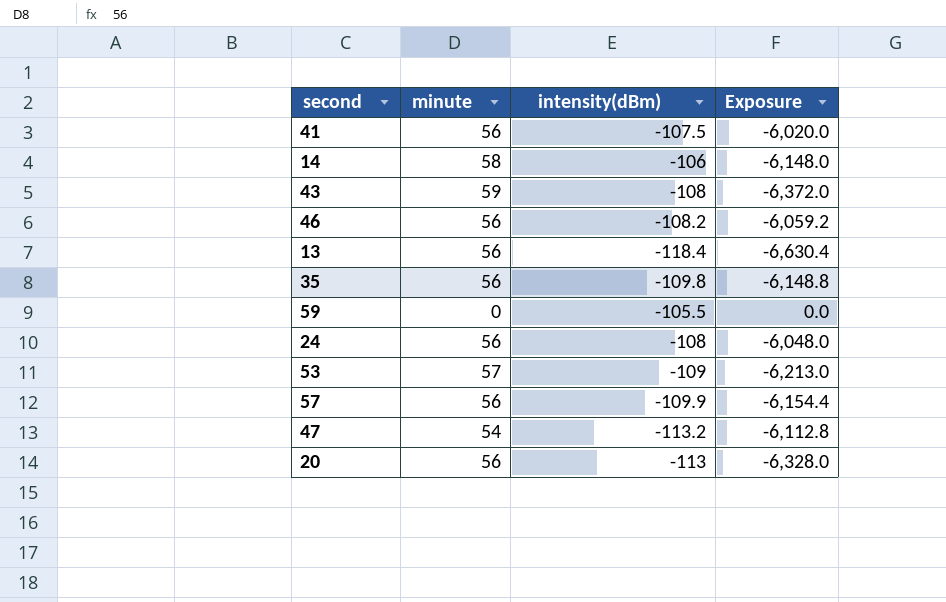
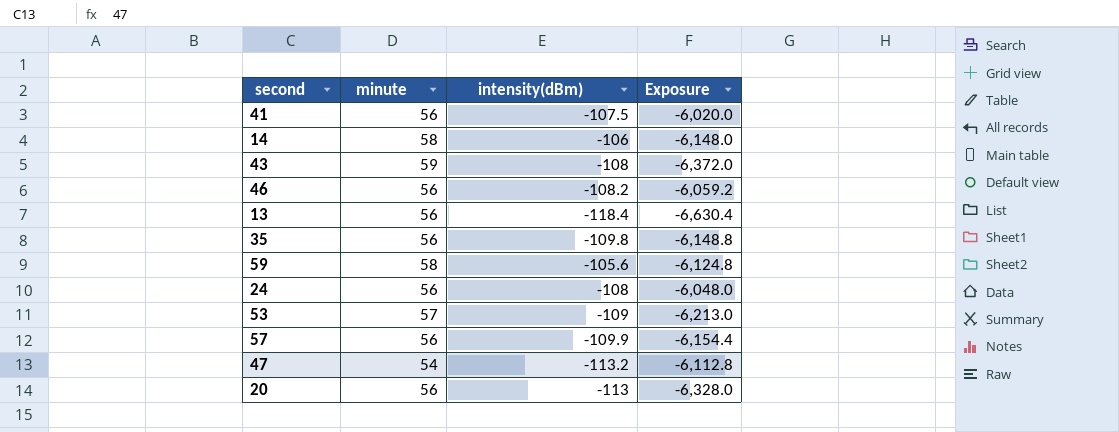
59 | minute: 0 -> 58
59 | intensity(dBm): -105.5 -> -105.6
59 | Exposure: 0.0 -> -6,124.8

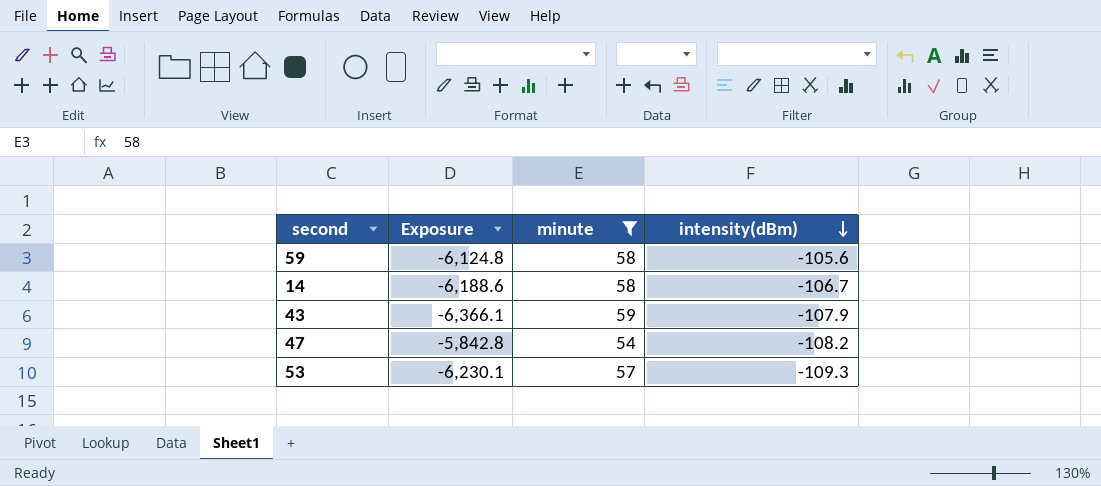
filter: none -> minute != 56
row order: none -> intensity(dBm) descending
column Exposure | position: 4 -> 2
14 | Exposure: -6,148.0 -> -6,188.6
14 | intensity(dBm): -106 -> -106.7
43 | Exposure: -6,372.0 -> -6,366.1
43 | intensity(dBm): -108 -> -107.9
47 | Exposure: -6,112.8 -> -5,842.8
47 | intensity(dBm): -113.2 -> -108.2
53 | Exposure: -6,213.0 -> -6,230.1
53 | intensity(dBm): -109 -> -109.3

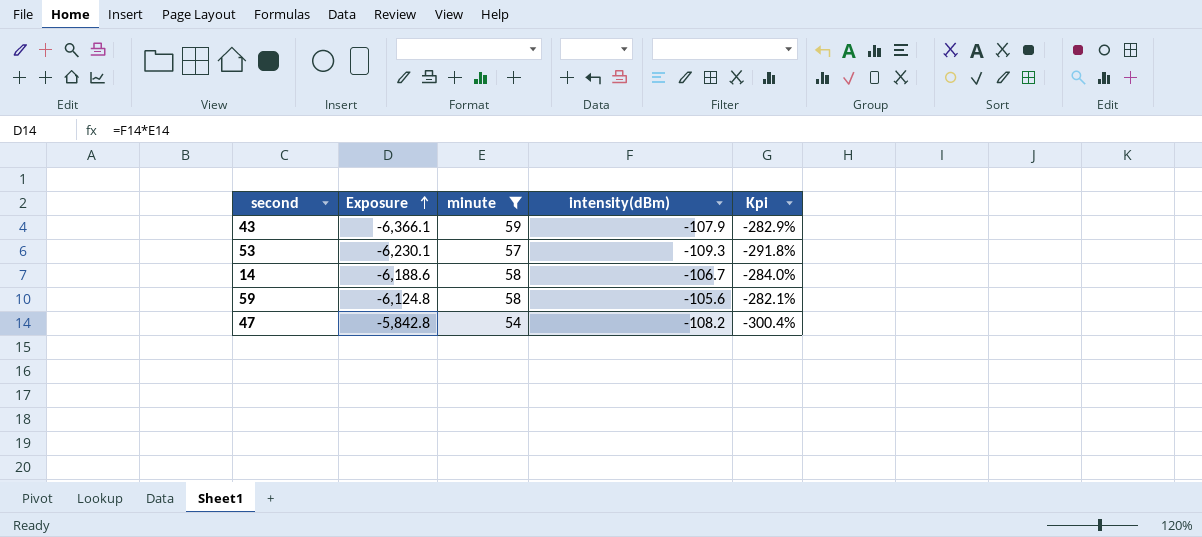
row order: intensity(dBm) descending -> Exposure ascending
column Kpi | formula: none -> ([intensity(dBm)] - [minute]) / [minute]

